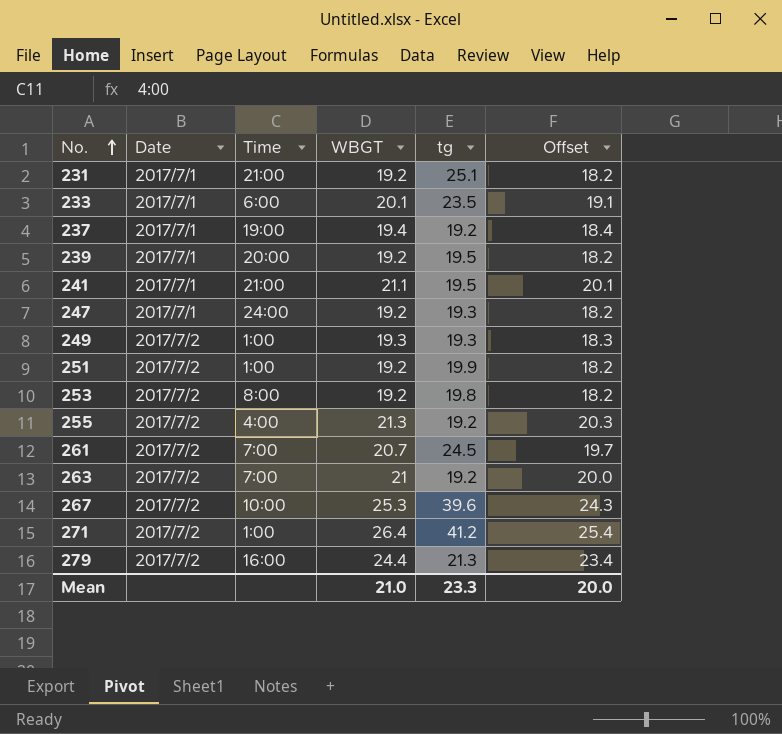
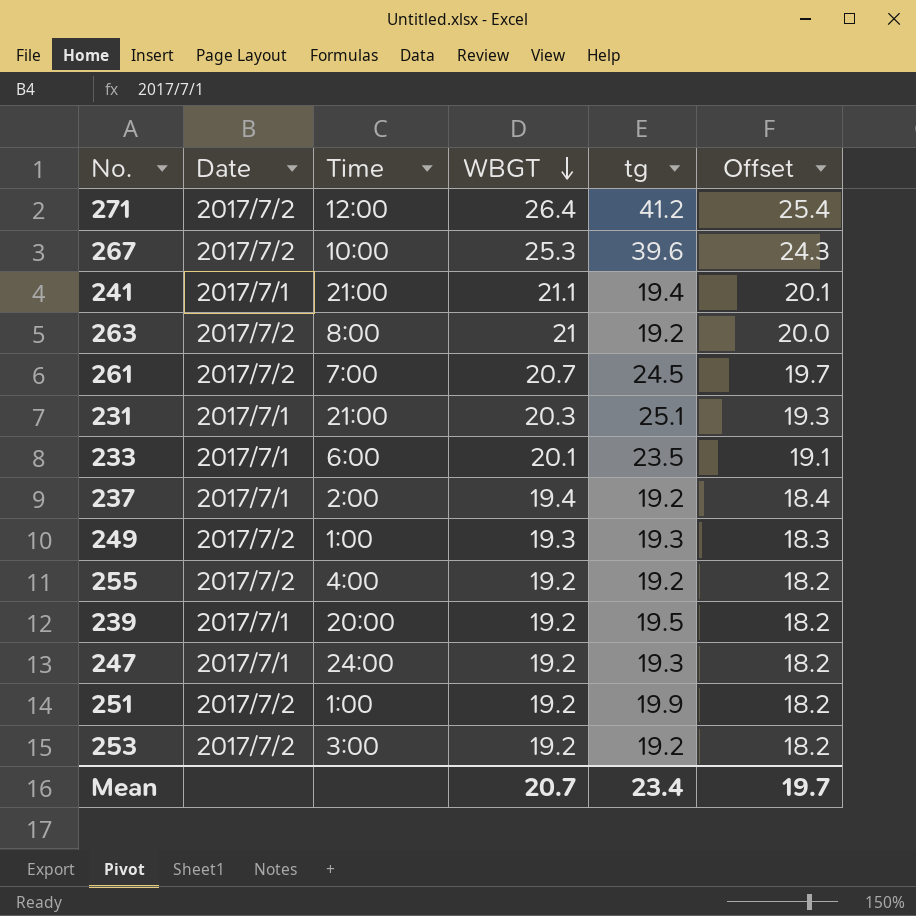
row order: No. ascending -> WBGT descending
row 279: 2017/7/2 | 16:00 | 24.4 | 21.3 | 23.4 -> none
271 | Time: 1:00 -> 12:00
241 | tg: 19.5 -> 19.4
263 | Time: 7:00 -> 8:00
231 | WBGT: 19.2 -> 20.3
231 | Offset: 18.2 -> 19.3
237 | Time: 19:00 -> 2:00
255 | WBGT: 21.3 -> 19.2
255 | Offset: 20.3 -> 18.2
253 | Time: 8:00 -> 3:00
253 | tg: 19.8 -> 19.2
Mean | WBGT: 21.0 -> 20.7
Mean | tg: 23.3 -> 23.4
Mean | Offset: 20.0 -> 19.7

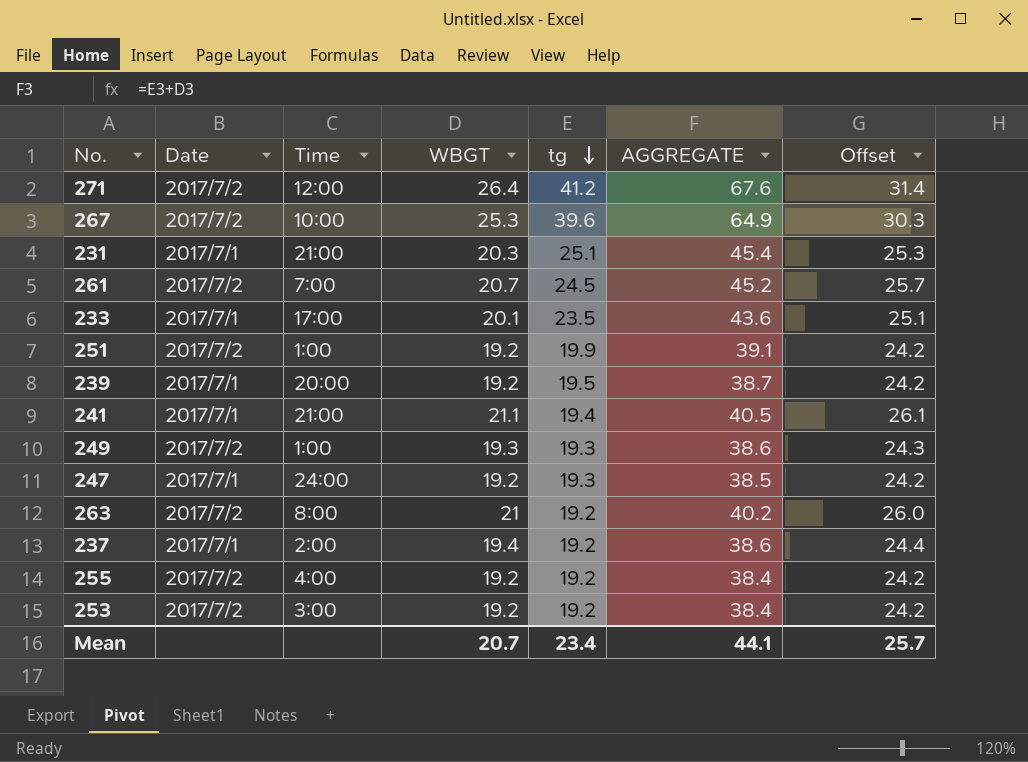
row order: WBGT descending -> tg descending
column AGGREGATE | formula: none -> [WBGT] + [tg]
column Offset | formula: [WBGT] - 1 -> [WBGT] + 5
233 | Time: 6:00 -> 17:00
Mean | Offset: 19.7 -> 25.7

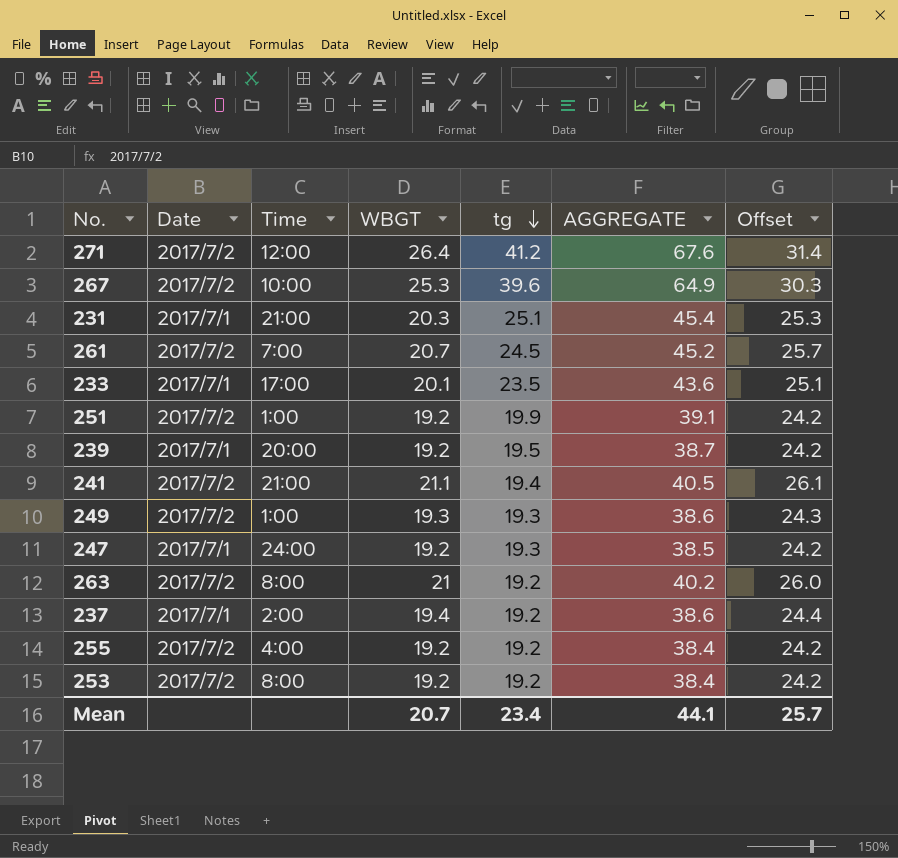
241 | Date: 2017/7/1 -> 2017/7/2
253 | Time: 3:00 -> 8:00

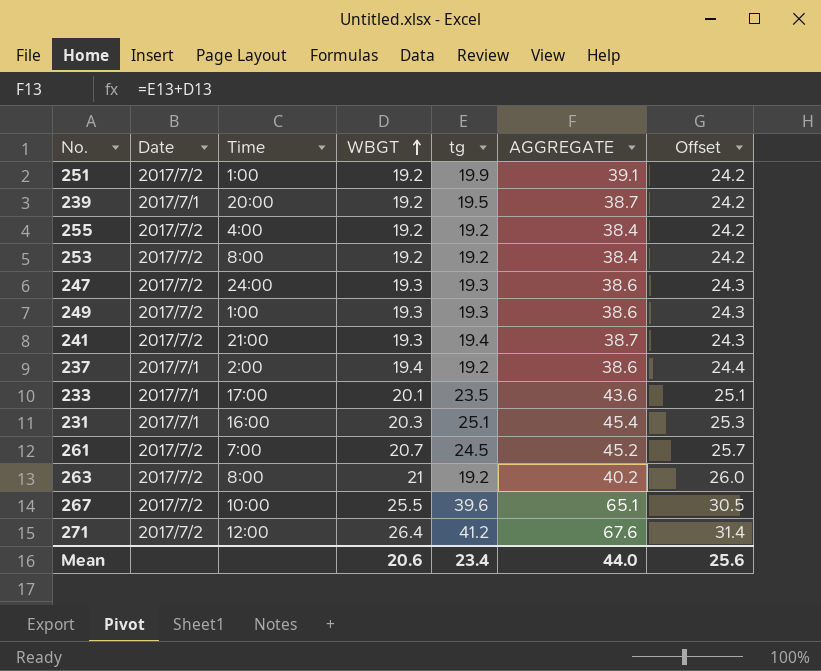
row order: tg descending -> WBGT ascending
247 | Date: 2017/7/1 -> 2017/7/2
247 | WBGT: 19.2 -> 19.3
247 | AGGREGATE: 38.5 -> 38.6
247 | Offset: 24.2 -> 24.3
241 | WBGT: 21.1 -> 19.3
241 | AGGREGATE: 40.5 -> 38.7
241 | Offset: 26.1 -> 24.3
231 | Time: 21:00 -> 16:00
267 | WBGT: 25.3 -> 25.5
267 | AGGREGATE: 64.9 -> 65.1
267 | Offset: 30.3 -> 30.5
Mean | WBGT: 20.7 -> 20.6
Mean | AGGREGATE: 44.1 -> 44.0
Mean | Offset: 25.7 -> 25.6

